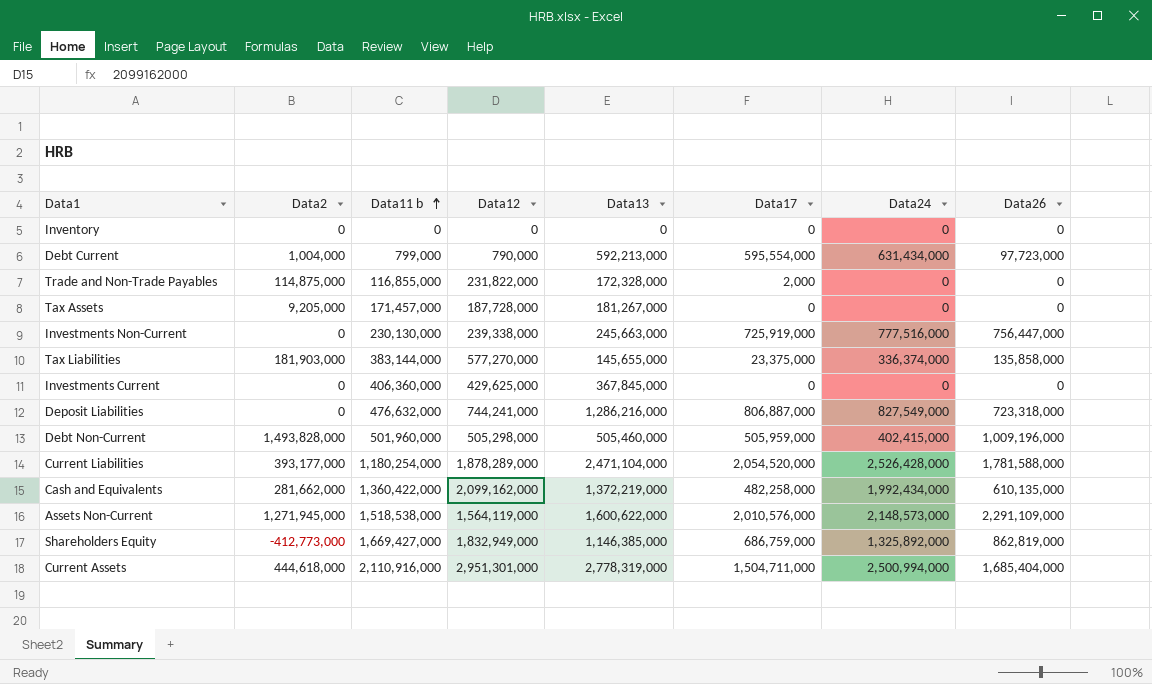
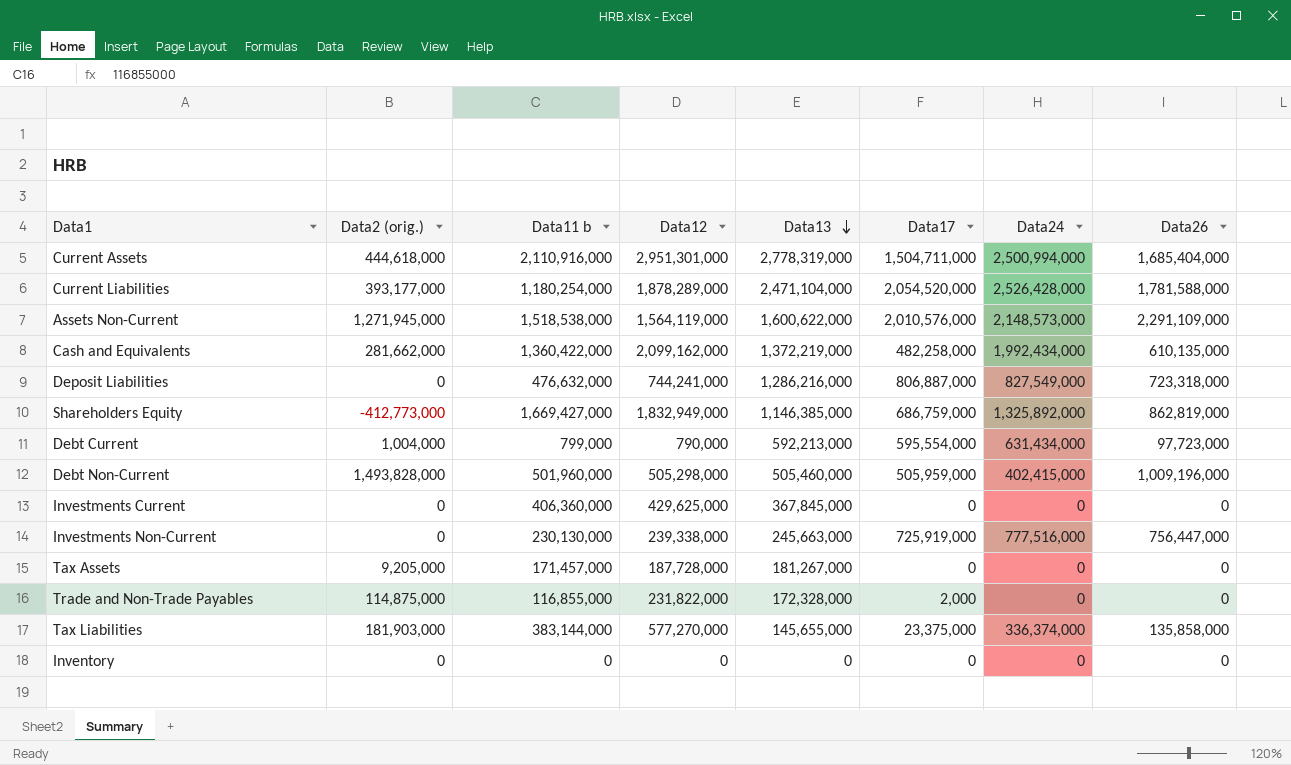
row order: Data11 b ascending -> Data13 descending
column name: Data2 -> Data2 (orig.)

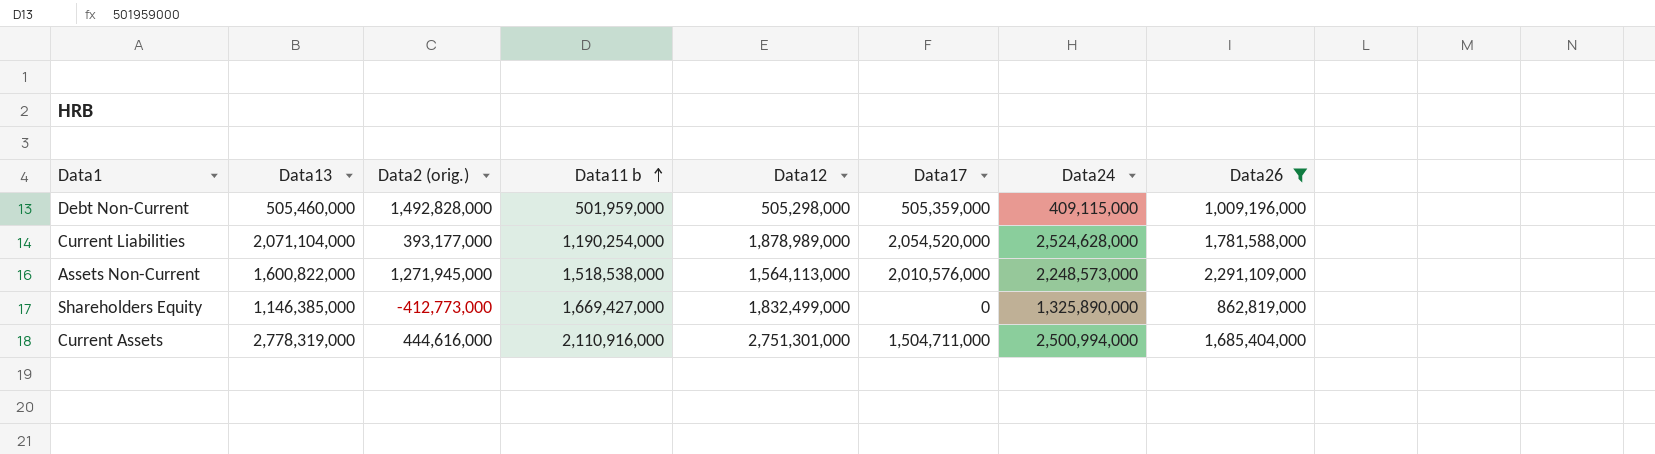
filter: none -> Data26 >= 862,819,000
row order: Data13 descending -> Data11 b ascending
column Data13 | position: 5 -> 2
Debt Non-Current | Data2 (orig.): 1,493,828,000 -> 1,492,828,000
Debt Non-Current | Data11 b: 501,960,000 -> 501,959,000
Debt Non-Current | Data17: 505,959,000 -> 505,359,000
Debt Non-Current | Data24: 402,415,000 -> 409,115,000
Current Liabilities | Data13: 2,471,104,000 -> 2,071,104,000
Current Liabilities | Data11 b: 1,180,254,000 -> 1,190,254,000
Current Liabilities | Data12: 1,878,289,000 -> 1,878,989,000
Current Liabilities | Data24: 2,526,428,000 -> 2,524,628,000
Assets Non-Current | Data13: 1,600,622,000 -> 1,600,822,000
Assets Non-Current | Data12: 1,564,119,000 -> 1,564,113,000
Assets Non-Current | Data24: 2,148,573,000 -> 2,248,573,000
Shareholders Equity | Data12: 1,832,949,000 -> 1,832,499,000
Shareholders Equity | Data17: 686,759,000 -> 0
Shareholders Equity | Data24: 1,325,892,000 -> 1,325,890,000
Current Assets | Data2 (orig.): 444,618,000 -> 444,616,000
Current Assets | Data12: 2,951,301,000 -> 2,751,301,000

